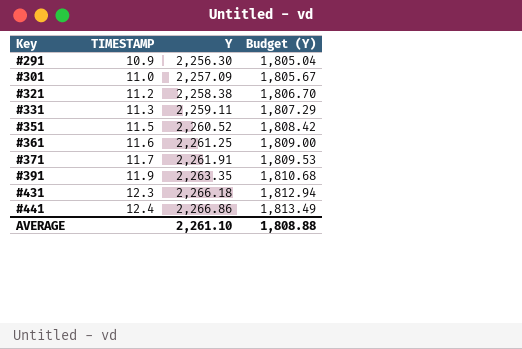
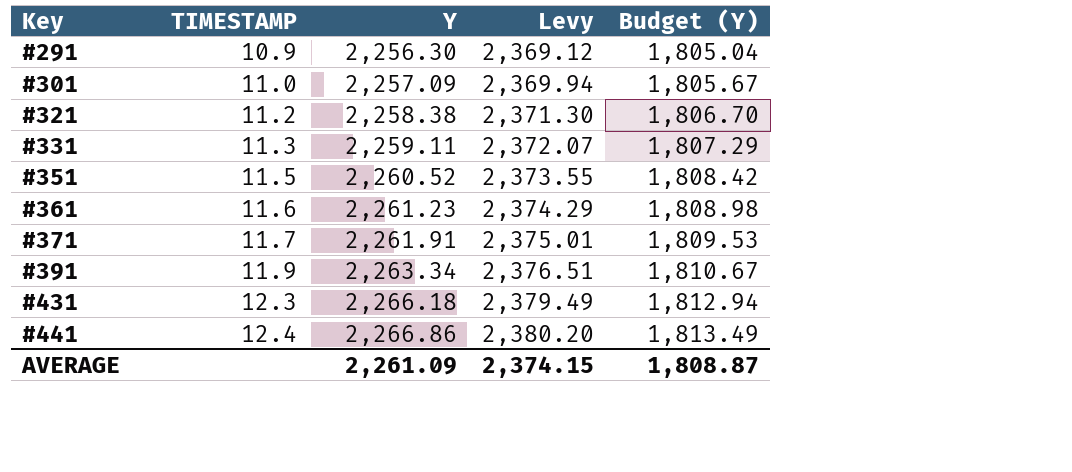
column Levy | formula: none -> [Y] * 1.05
#361 | Y: 2,261.25 -> 2,261.23
#361 | Budget (Y): 1,809.00 -> 1,808.98
#391 | Y: 2,263.35 -> 2,263.34
#391 | Budget (Y): 1,810.68 -> 1,810.67
AVERAGE | Y: 2,261.10 -> 2,261.09
AVERAGE | Budget (Y): 1,808.88 -> 1,808.87

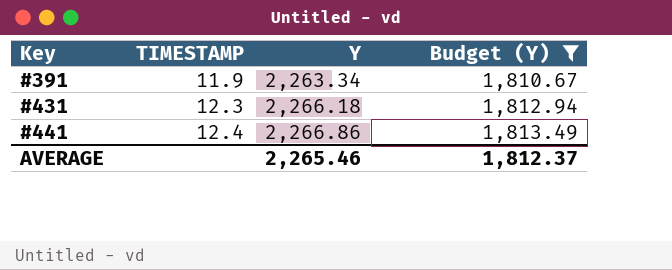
filter: none -> Budget (Y) >= 1,810.67
column Levy | formula: [Y] * 1.05 -> none
AVERAGE | Y: 2,261.09 -> 2,265.46
AVERAGE | Budget (Y): 1,808.87 -> 1,812.37

